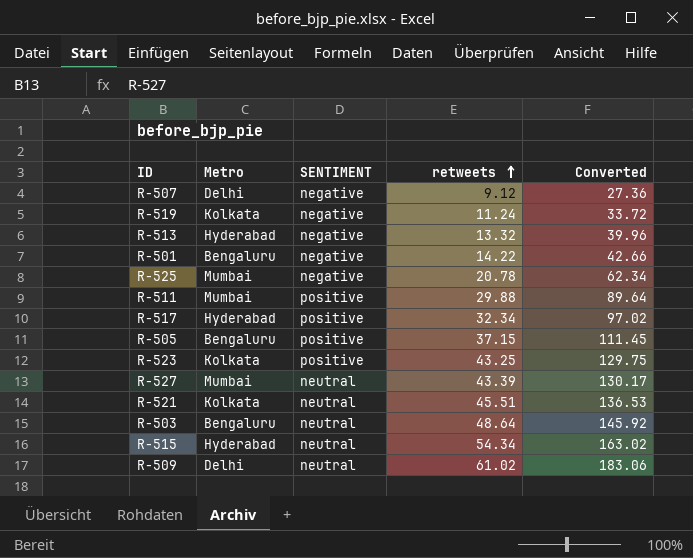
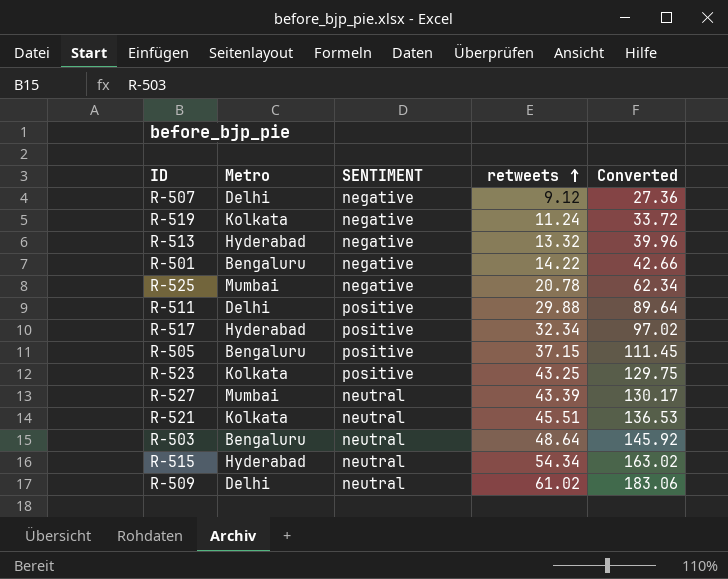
R-511 | Metro: Mumbai -> Delhi

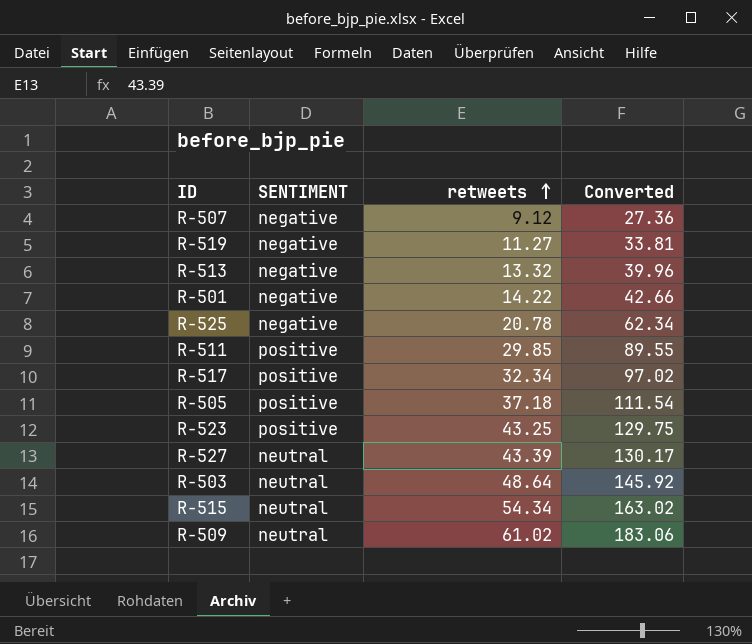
column Metro | position: 2 -> none
row R-521: Kolkata | neutral | 45.51 | 136.53 -> none
R-519 | retweets: 11.24 -> 11.27
R-519 | Converted: 33.72 -> 33.81
R-511 | retweets: 29.88 -> 29.85
R-511 | Converted: 89.64 -> 89.55
R-505 | retweets: 37.15 -> 37.18
R-505 | Converted: 111.45 -> 111.54

